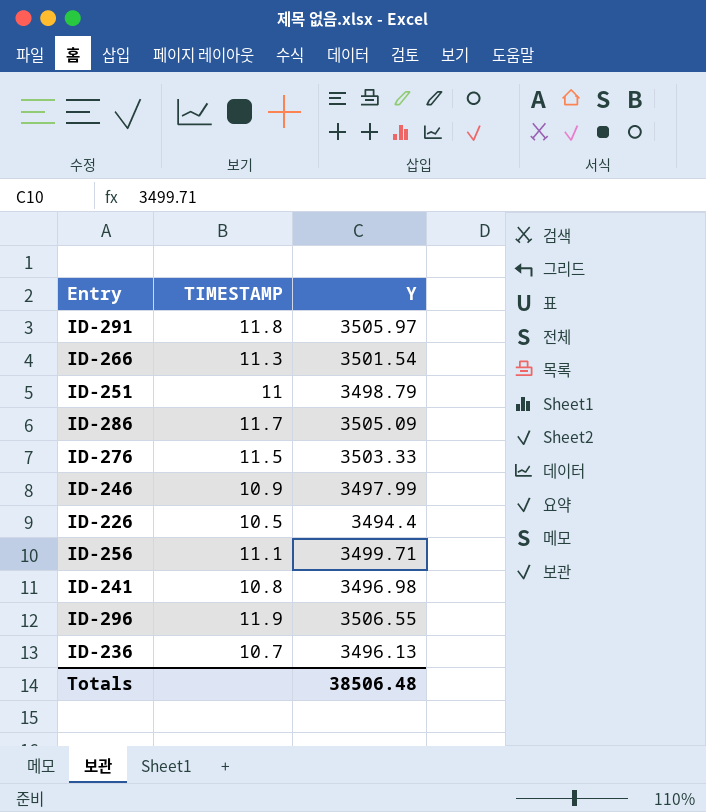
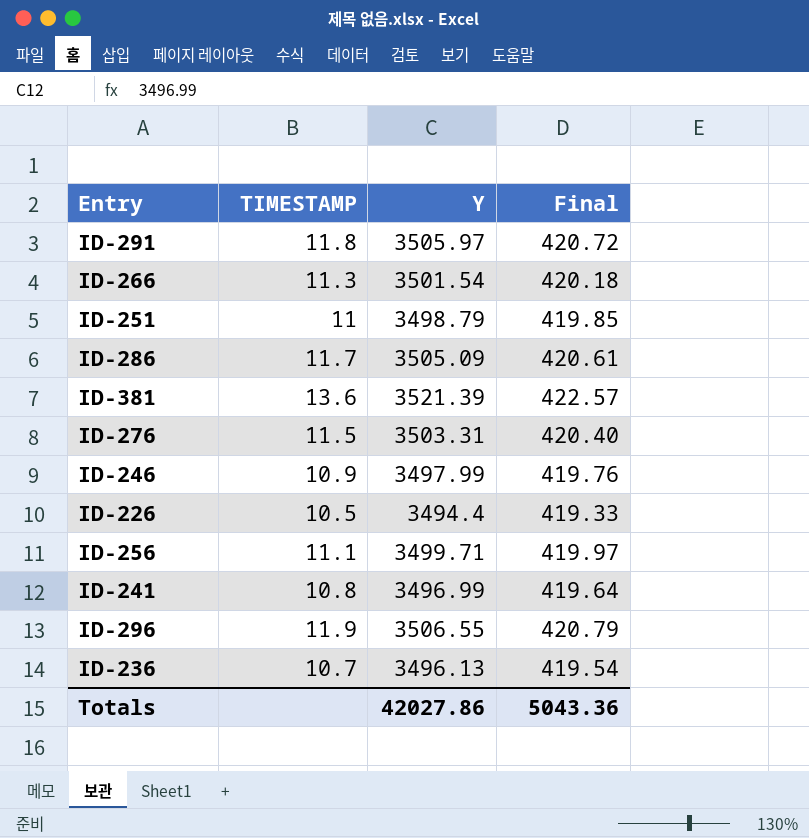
column Final | formula: none -> [Y] * 0.12
row ID-381: none -> 13.6 | 3521.39 | 422.57
ID-276 | Y: 3503.33 -> 3503.31
ID-241 | Y: 3496.98 -> 3496.99
Totals | Y: 38506.48 -> 42027.86

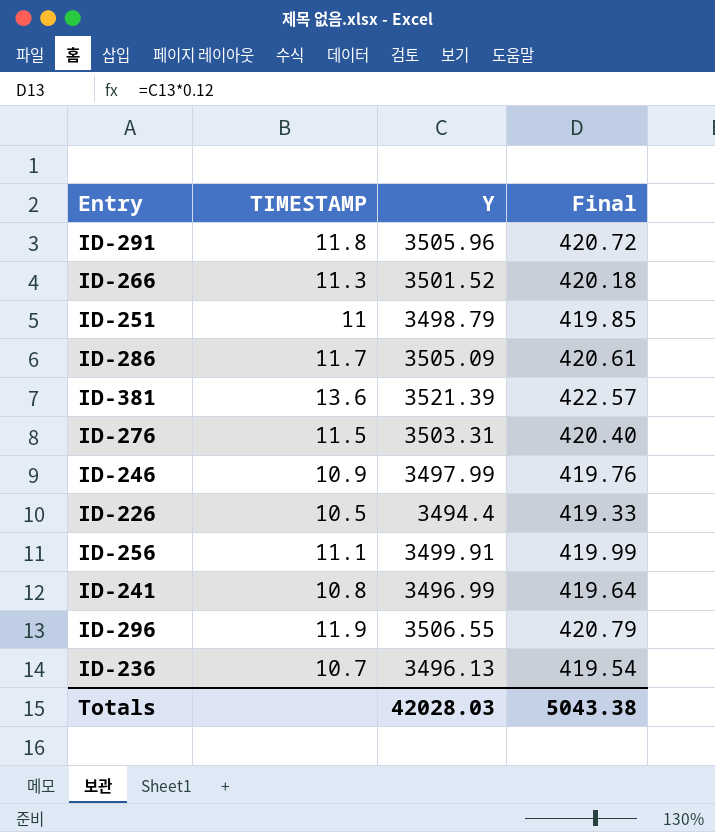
ID-291 | Y: 3505.97 -> 3505.96
ID-266 | Y: 3501.54 -> 3501.52
ID-256 | Y: 3499.71 -> 3499.91
ID-256 | Final: 419.97 -> 419.99
Totals | Y: 42027.86 -> 42028.03
Totals | Final: 5043.36 -> 5043.38

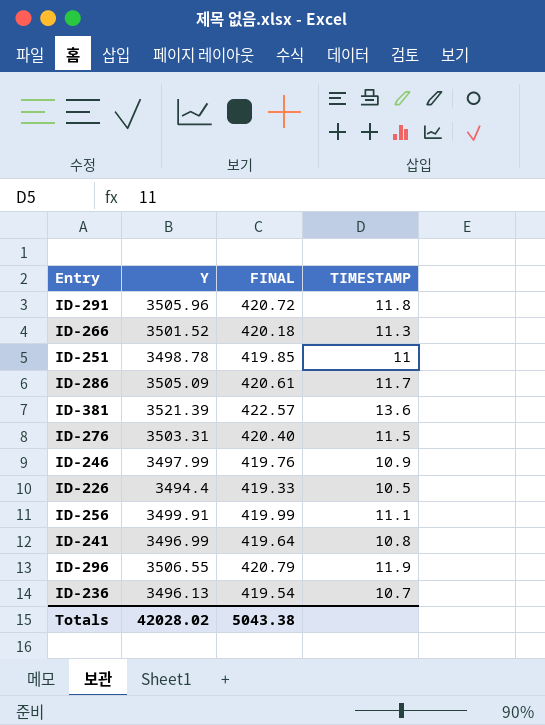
column name: Final -> FINAL
column TIMESTAMP | position: 2 -> 4
ID-251 | Y: 3498.79 -> 3498.78
Totals | Y: 42028.03 -> 42028.02

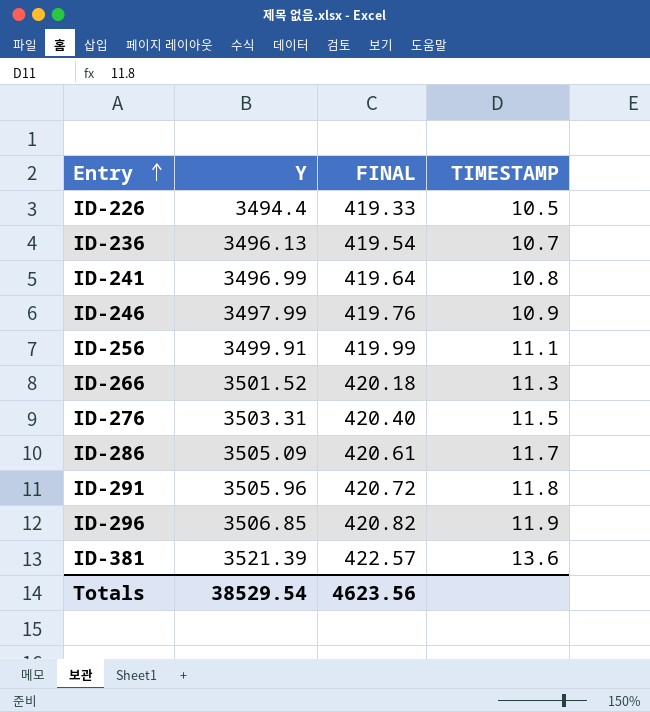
row order: none -> Entry ascending
row ID-251: 3498.78 | 419.85 | 11 -> none
ID-296 | Y: 3506.55 -> 3506.85
ID-296 | FINAL: 420.79 -> 420.82
Totals | Y: 42028.02 -> 38529.54
Totals | FINAL: 5043.38 -> 4623.56

